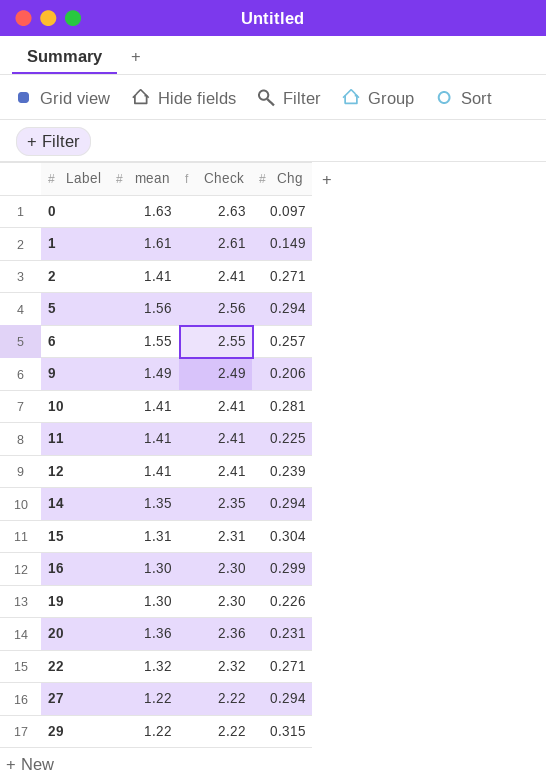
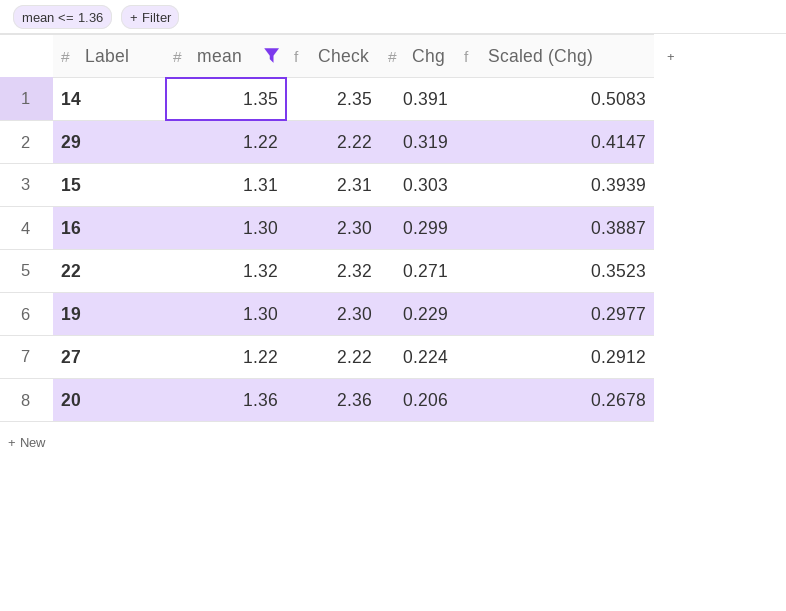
filter: none -> mean <= 1.36
row order: Label ascending -> Chg descending
column Scaled (Chg) | formula: none -> [Chg] * 1.3
14 | Chg: 0.294 -> 0.391
29 | Chg: 0.315 -> 0.319
15 | Chg: 0.304 -> 0.303
19 | Chg: 0.226 -> 0.229
27 | Chg: 0.294 -> 0.224
20 | Chg: 0.231 -> 0.206

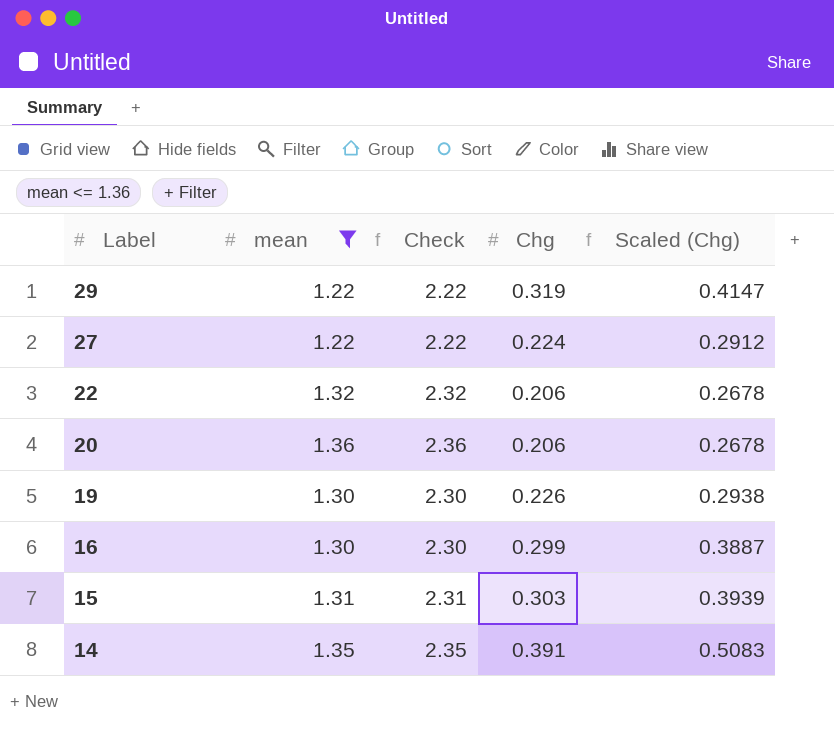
row order: Chg descending -> Label descending
22 | Chg: 0.271 -> 0.206
22 | Scaled (Chg): 0.3523 -> 0.2678
19 | Chg: 0.229 -> 0.226
19 | Scaled (Chg): 0.2977 -> 0.2938

